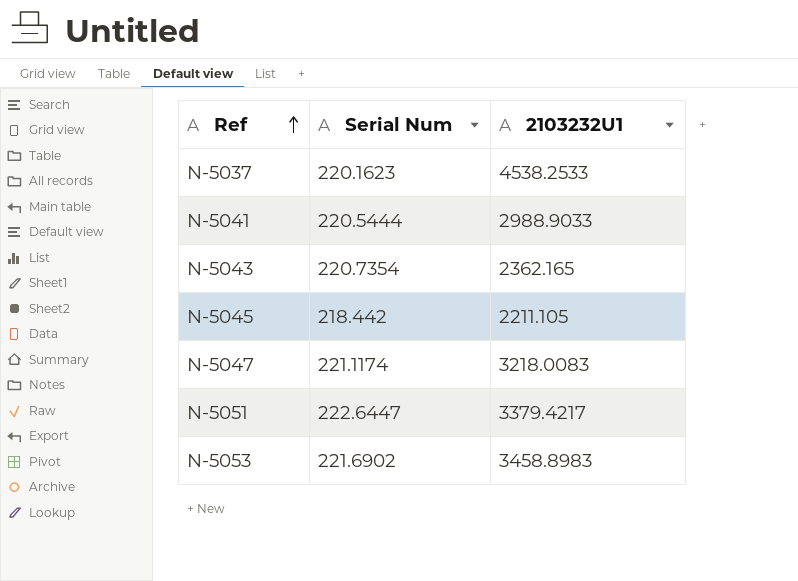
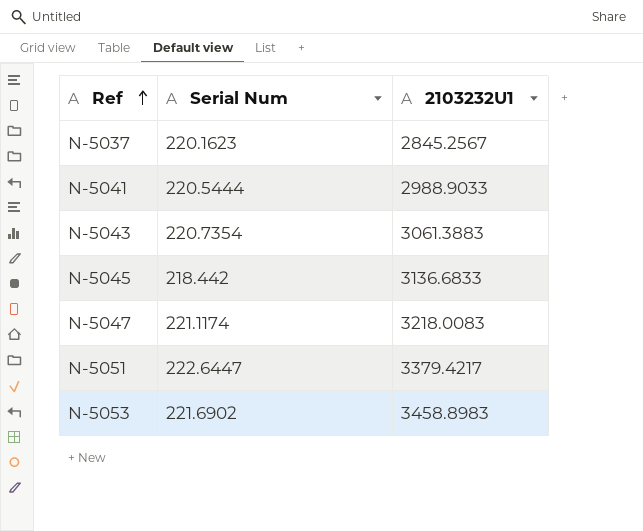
N-5037 | 2103232U1: 4538.2533 -> 2845.2567
N-5043 | 2103232U1: 2362.165 -> 3061.3883
N-5045 | 2103232U1: 2211.105 -> 3136.6833

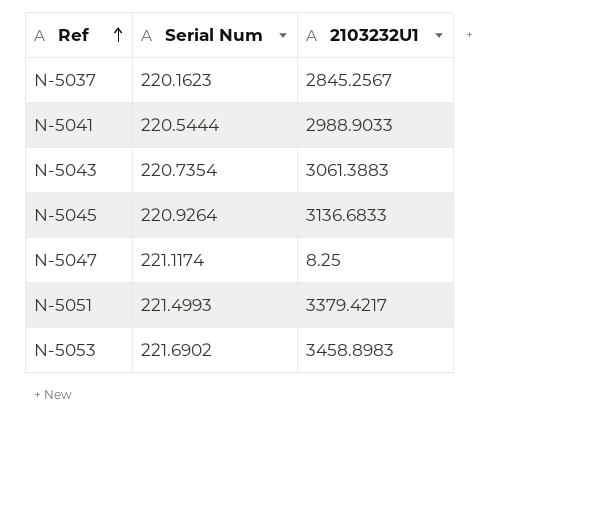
N-5045 | Serial Num: 218.442 -> 220.9264
N-5047 | 2103232U1: 3218.0083 -> 8.25
N-5051 | Serial Num: 222.6447 -> 221.4993

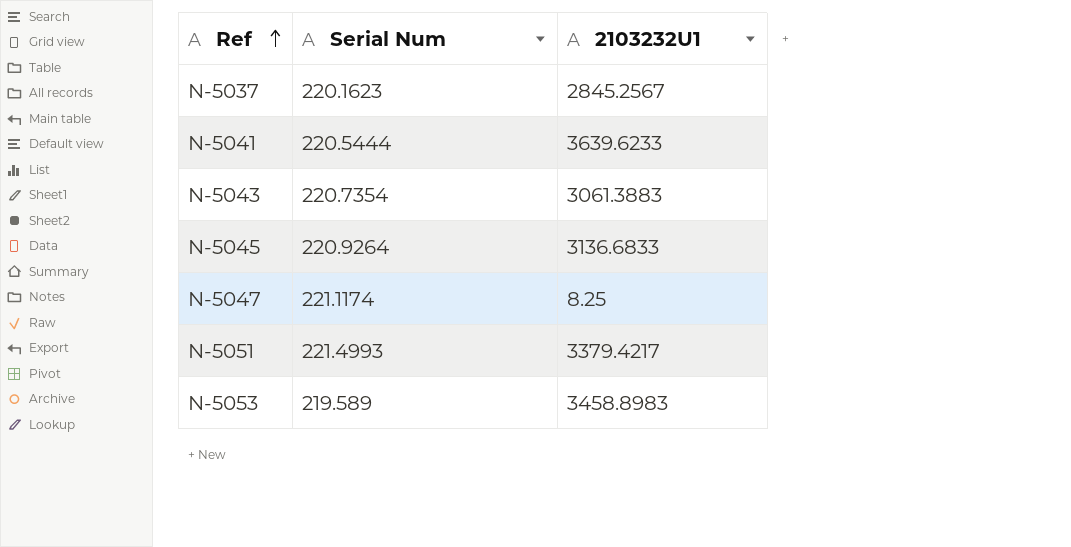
N-5041 | 2103232U1: 2988.9033 -> 3639.6233
N-5053 | Serial Num: 221.6902 -> 219.589

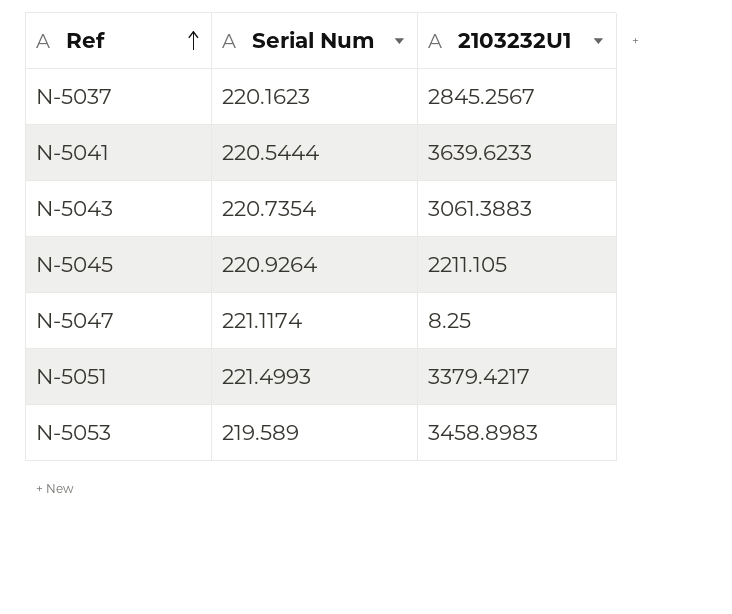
N-5045 | 2103232U1: 3136.6833 -> 2211.105

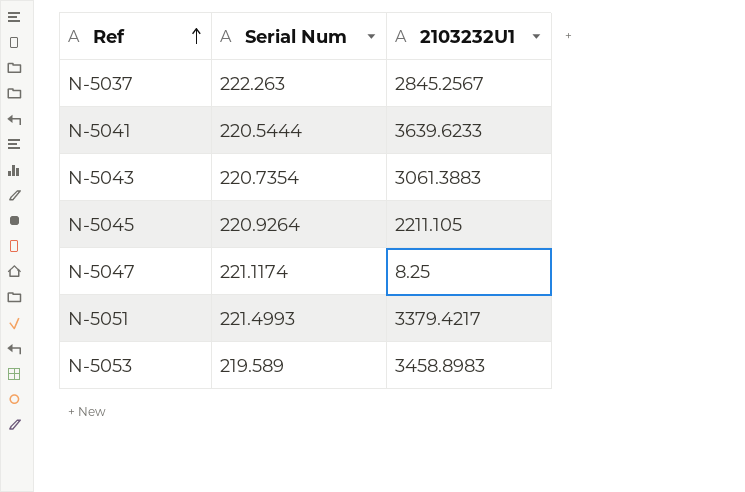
N-5037 | Serial Num: 220.1623 -> 222.263

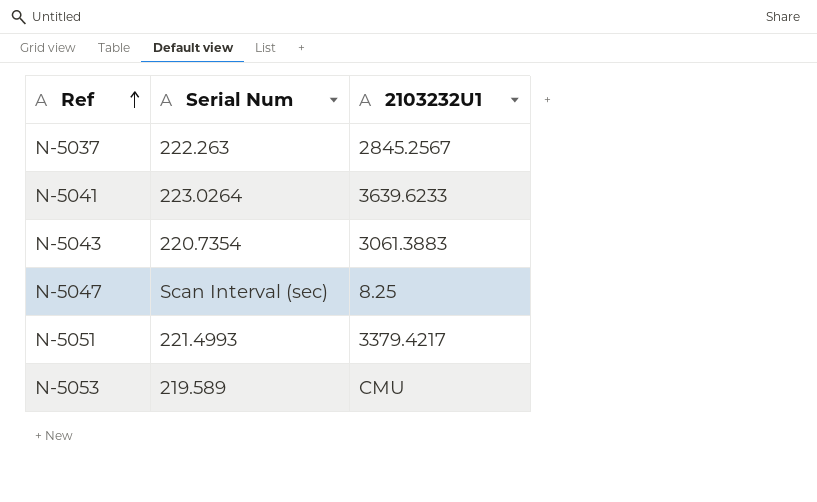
row N-5045: 220.9264 | 2211.105 -> none
N-5041 | Serial Num: 220.5444 -> 223.0264
N-5047 | Serial Num: 221.1174 -> Scan Interval (sec)
N-5053 | 2103232U1: 3458.8983 -> CMU

